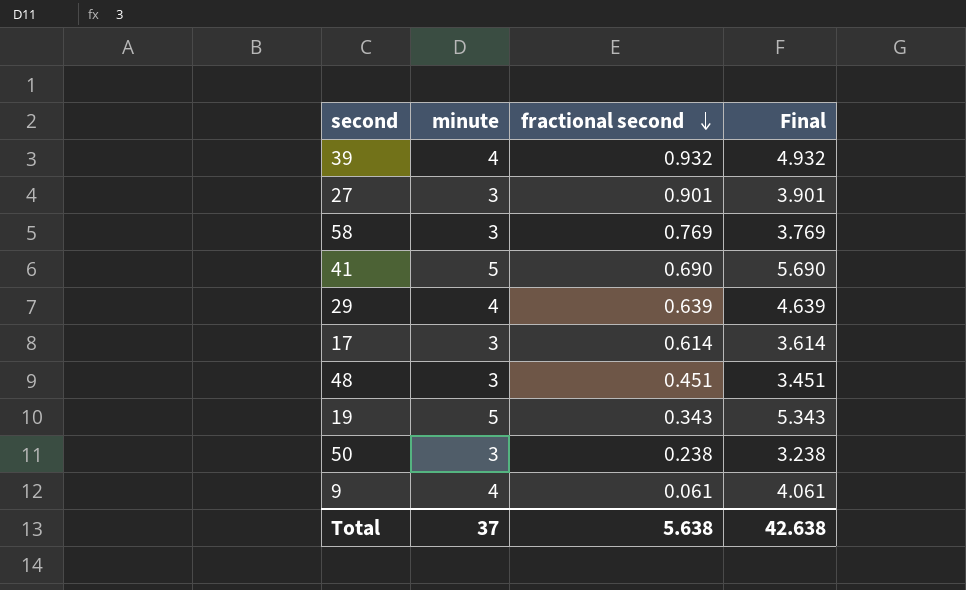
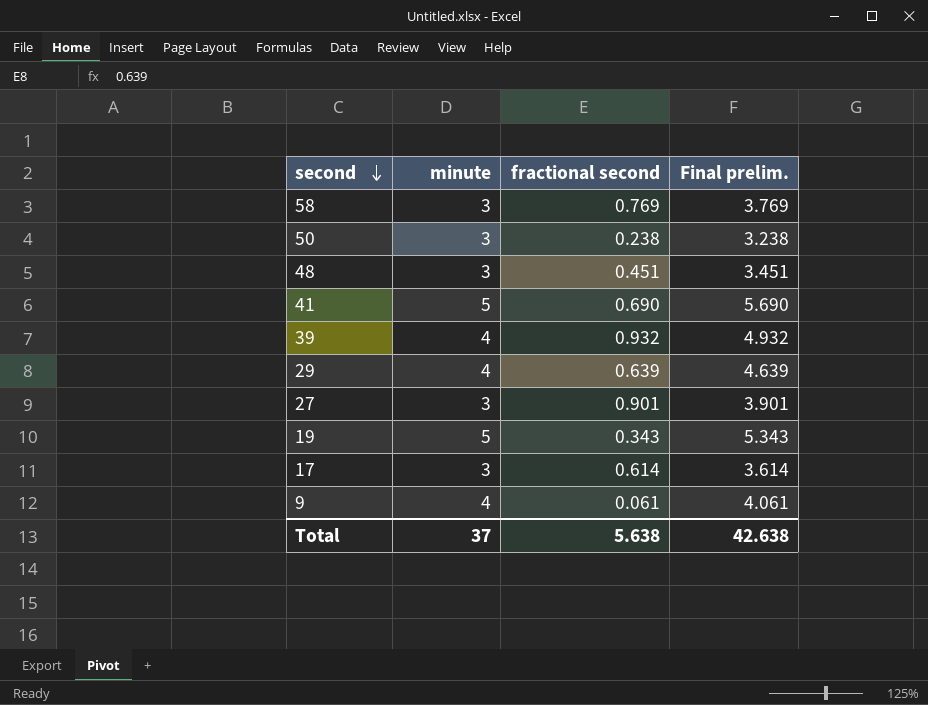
row order: fractional second descending -> second descending
column name: Final -> Final prelim.

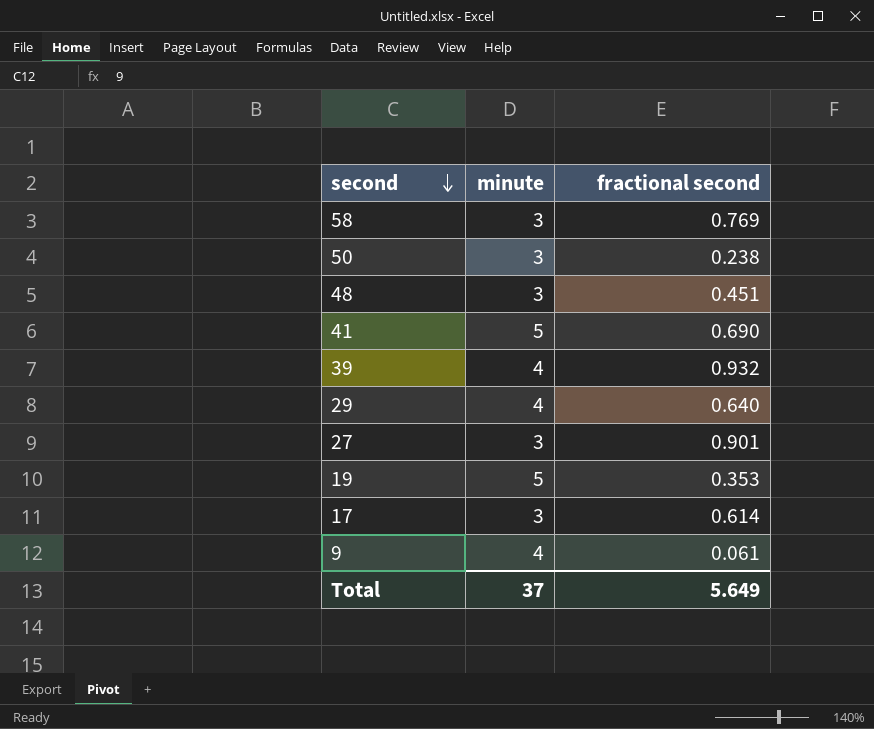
column Final prelim. | formula: [minute] + [fractional second] -> none
29 | fractional second: 0.639 -> 0.640
19 | fractional second: 0.343 -> 0.353
Total | fractional second: 5.638 -> 5.649

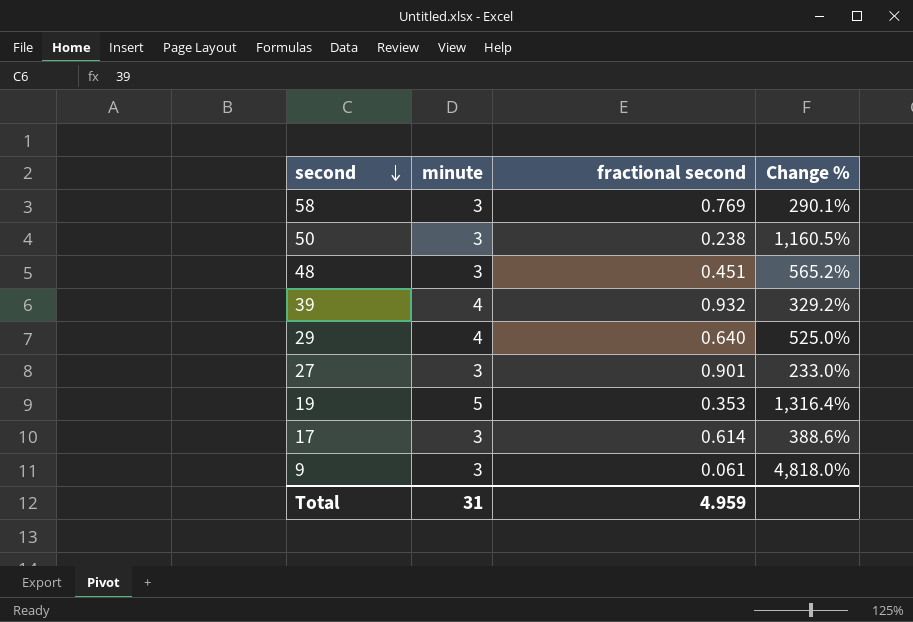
column Change % | formula: none -> ([minute] - [fractional second]) / [fractional second]
row 41: 5 | 0.690 -> none
9 | minute: 4 -> 3
Total | minute: 37 -> 31
Total | fractional second: 5.649 -> 4.959

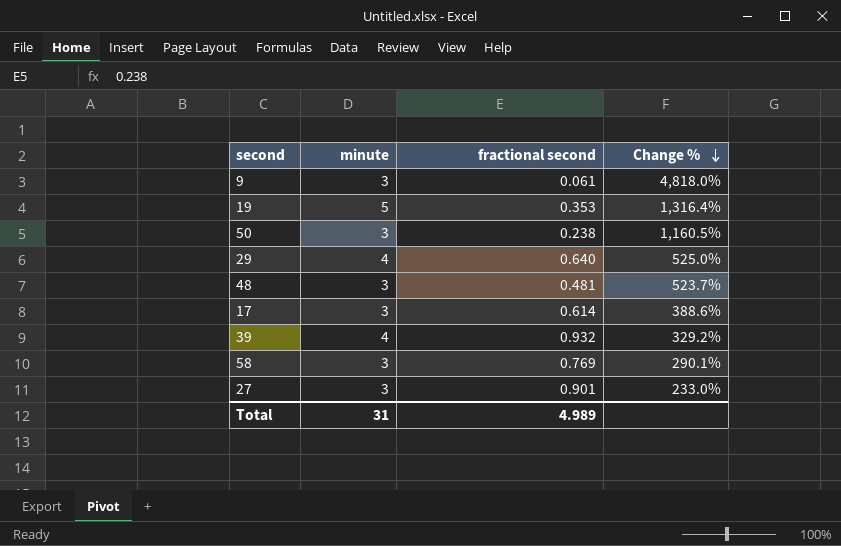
row order: second descending -> Change % descending
48 | fractional second: 0.451 -> 0.481
48 | Change %: 565.2% -> 523.7%
Total | fractional second: 4.959 -> 4.989

